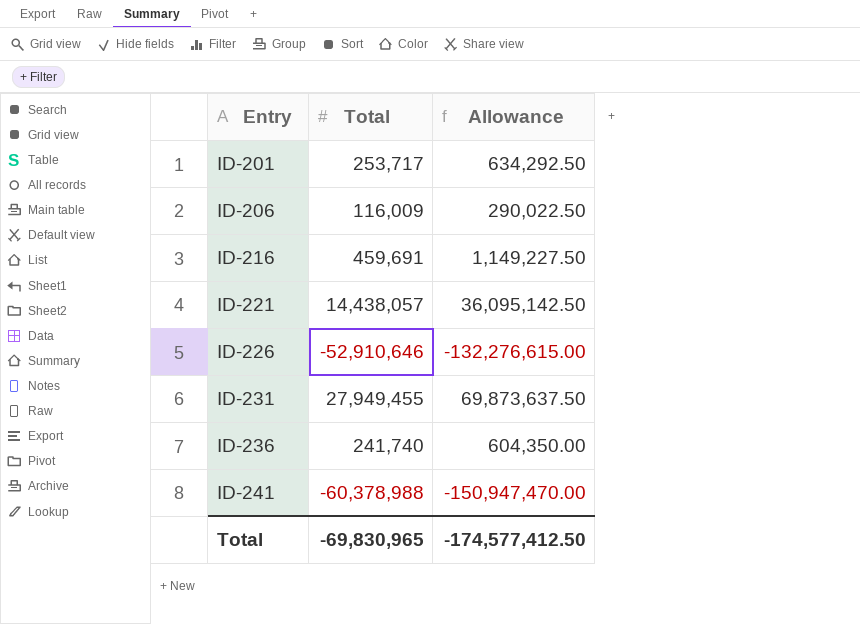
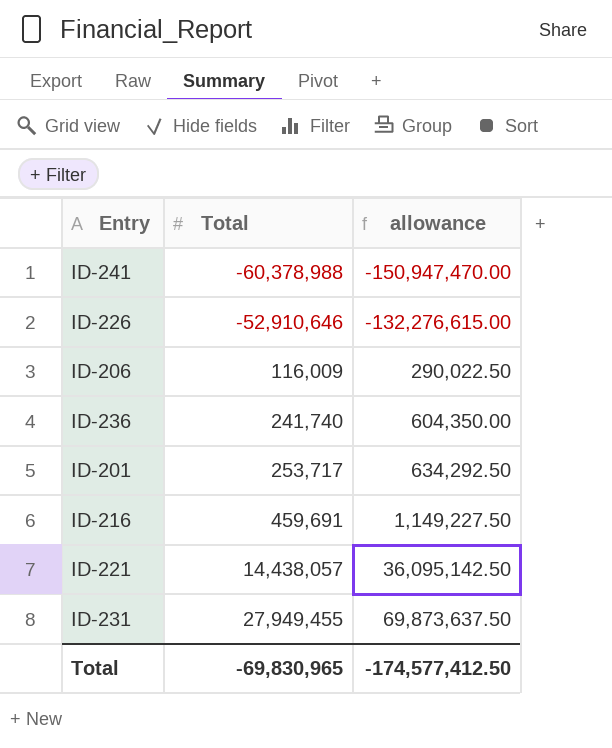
row order: Entry ascending -> Total ascending
column name: Allowance -> allowance

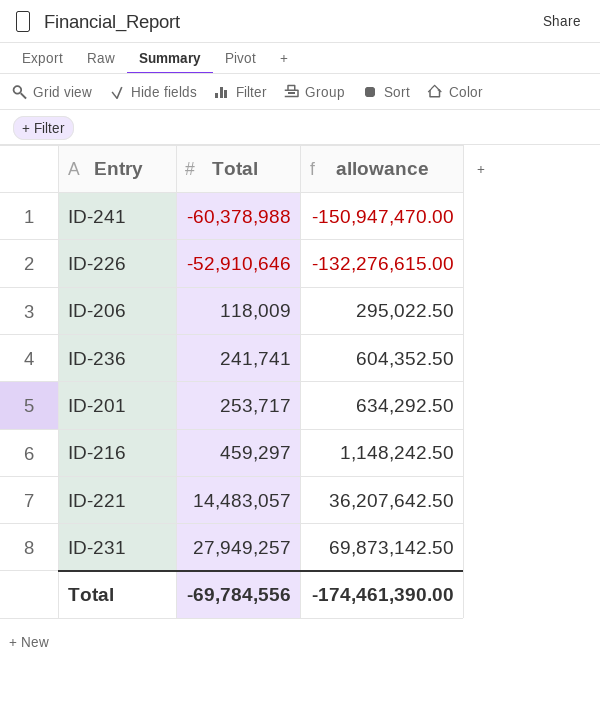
ID-206 | Total: 116,009 -> 118,009
ID-206 | allowance: 290,022.50 -> 295,022.50
ID-236 | Total: 241,740 -> 241,741
ID-236 | allowance: 604,350.00 -> 604,352.50
ID-216 | Total: 459,691 -> 459,297
ID-216 | allowance: 1,149,227.50 -> 1,148,242.50
ID-221 | Total: 14,438,057 -> 14,483,057
ID-221 | allowance: 36,095,142.50 -> 36,207,642.50
ID-231 | Total: 27,949,455 -> 27,949,257
ID-231 | allowance: 69,873,637.50 -> 69,873,142.50
Total | Total: -69,830,965 -> -69,784,556
Total | allowance: -174,577,412.50 -> -174,461,390.00

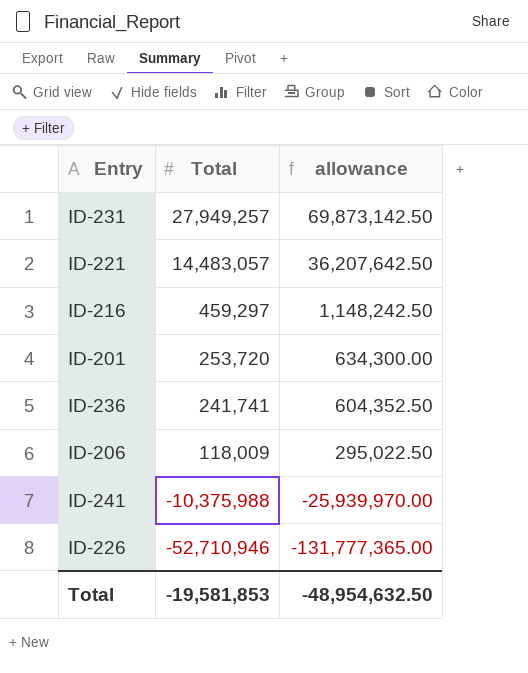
row order: Total ascending -> Total descending
ID-201 | Total: 253,717 -> 253,720
ID-201 | allowance: 634,292.50 -> 634,300.00
ID-241 | Total: -60,378,988 -> -10,375,988
ID-241 | allowance: -150,947,470.00 -> -25,939,970.00
ID-226 | Total: -52,910,646 -> -52,710,946
ID-226 | allowance: -132,276,615.00 -> -131,777,365.00
Total | Total: -69,784,556 -> -19,581,853
Total | allowance: -174,461,390.00 -> -48,954,632.50

